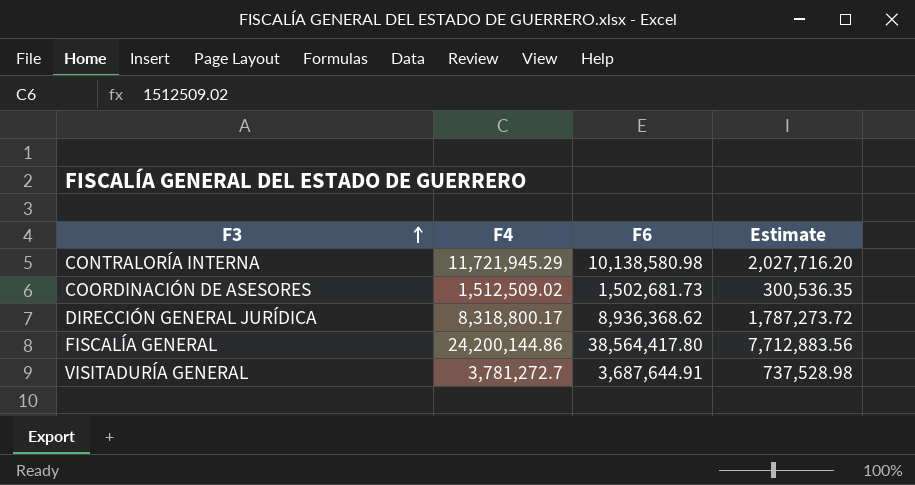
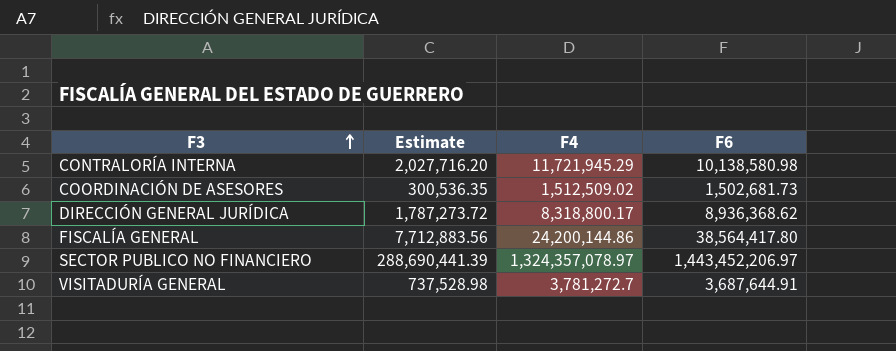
column Estimate | position: 4 -> 2
row SECTOR PUBLICO NO FINANCIERO: none -> 288,690,441.39 | 1,324,357,078.97 | 1,443,452,206.97

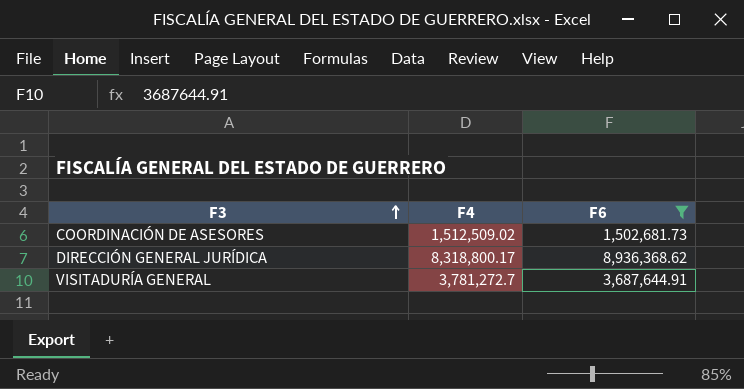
filter: none -> F6 <= 8,936,368.62
column Estimate | formula: [F6] * 0.2 -> none

